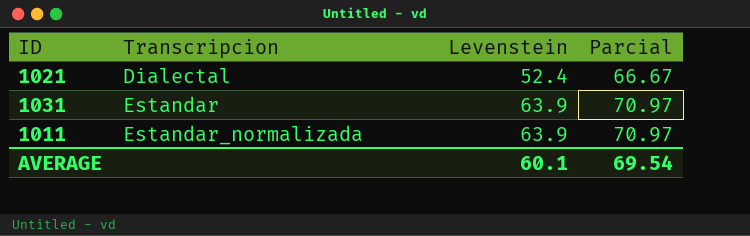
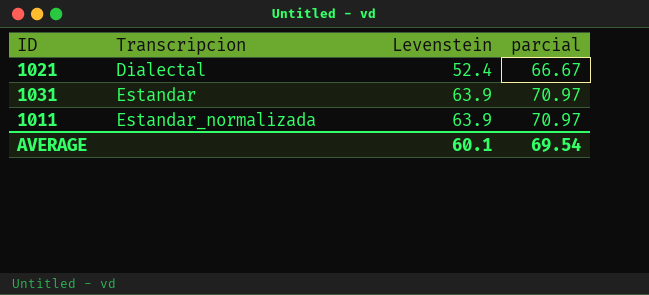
column name: Parcial -> parcial

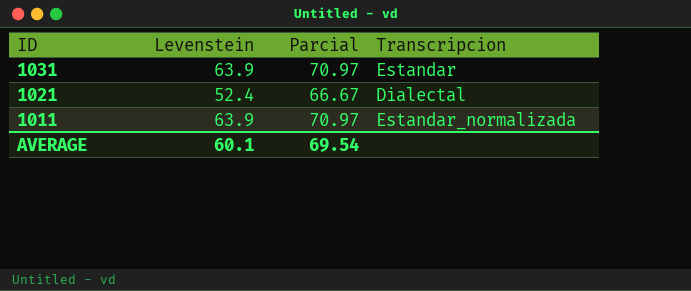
row order: Transcripcion ascending -> ID descending
column name: parcial -> Parcial
column Transcripcion | position: 2 -> 4

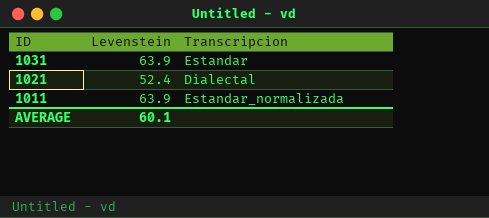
column Parcial | position: 3 -> none

